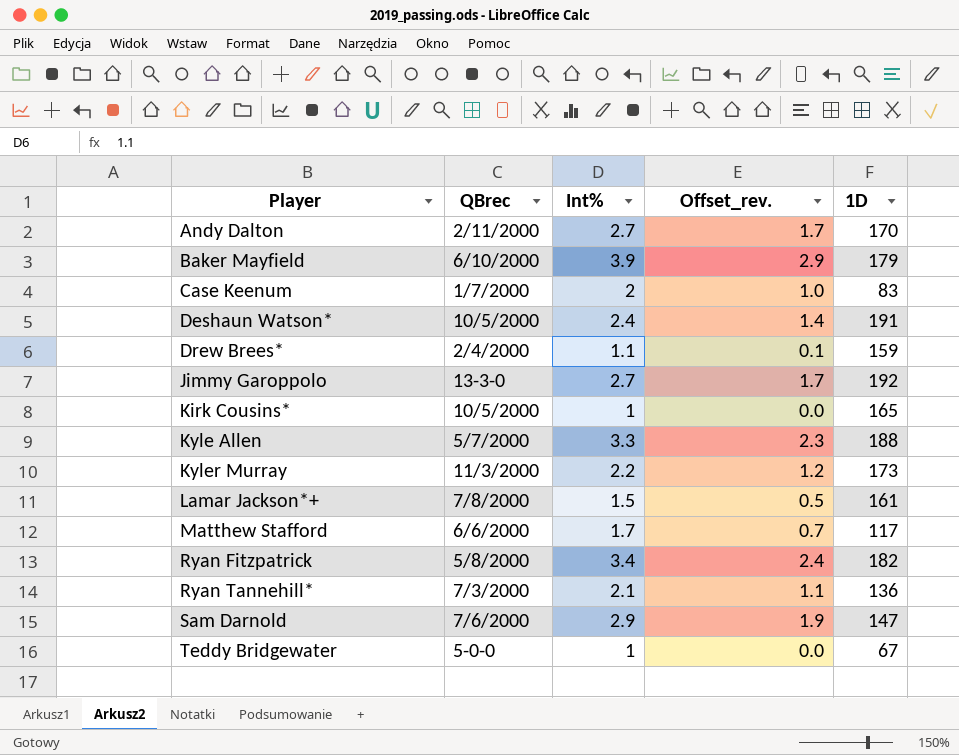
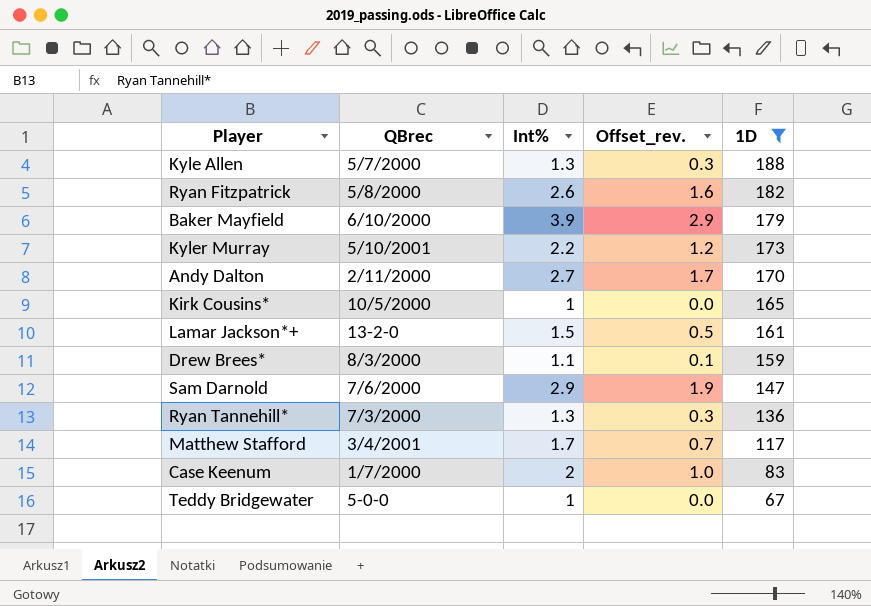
filter: none -> 1D <= 188
row order: Player ascending -> 1D descending
Kyle Allen | Int%: 3.3 -> 1.3
Kyle Allen | Offset_rev.: 2.3 -> 0.3
Ryan Fitzpatrick | Int%: 3.4 -> 2.6
Ryan Fitzpatrick | Offset_rev.: 2.4 -> 1.6
Kyler Murray | QBrec: 11/3/2000 -> 5/10/2001
Lamar Jackson*+ | QBrec: 7/8/2000 -> 13-2-0
Drew Brees* | QBrec: 2/4/2000 -> 8/3/2000
Ryan Tannehill* | Int%: 2.1 -> 1.3
Ryan Tannehill* | Offset_rev.: 1.1 -> 0.3
Matthew Stafford | QBrec: 6/6/2000 -> 3/4/2001

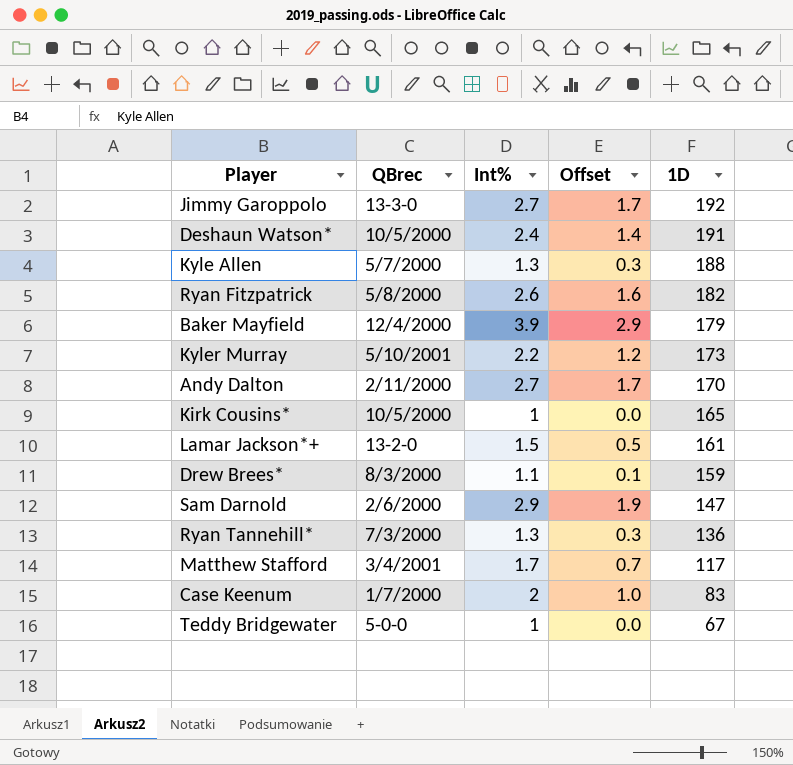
filter: 1D <= 188 -> none
column name: Offset_rev. -> Offset
Baker Mayfield | QBrec: 6/10/2000 -> 12/4/2000
Sam Darnold | QBrec: 7/6/2000 -> 2/6/2000

